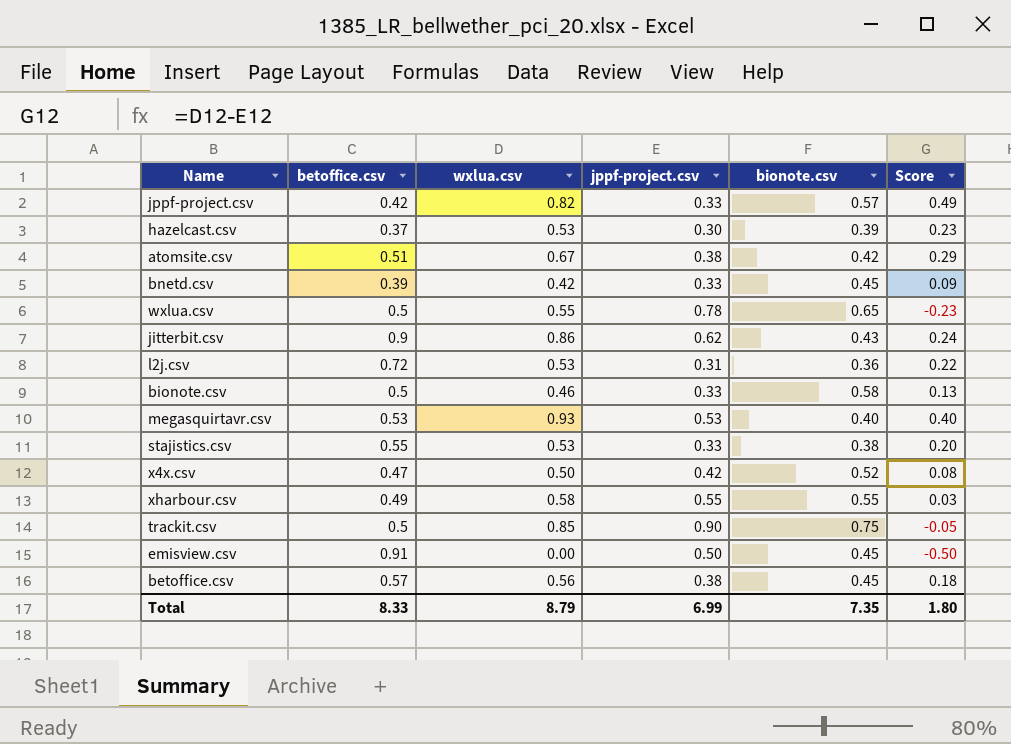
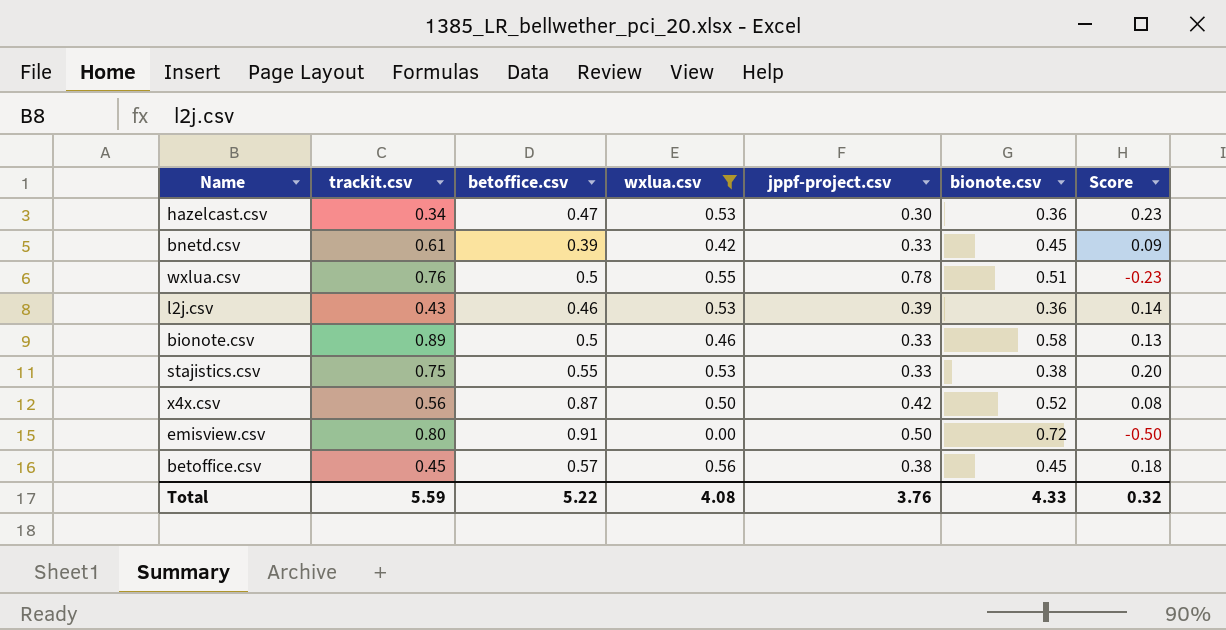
filter: none -> wxlua.csv <= 0.56
column trackit.csv | position: none -> 2
hazelcast.csv | betoffice.csv: 0.37 -> 0.47
hazelcast.csv | bionote.csv: 0.39 -> 0.36
wxlua.csv | bionote.csv: 0.65 -> 0.51
l2j.csv | betoffice.csv: 0.72 -> 0.46
l2j.csv | jppf-project.csv: 0.31 -> 0.39
l2j.csv | Score: 0.22 -> 0.14
x4x.csv | betoffice.csv: 0.47 -> 0.87
emisview.csv | bionote.csv: 0.45 -> 0.72
Total | betoffice.csv: 8.33 -> 5.22
Total | wxlua.csv: 8.79 -> 4.08
Total | jppf-project.csv: 6.99 -> 3.76
Total | bionote.csv: 7.35 -> 4.33
Total | Score: 1.80 -> 0.32

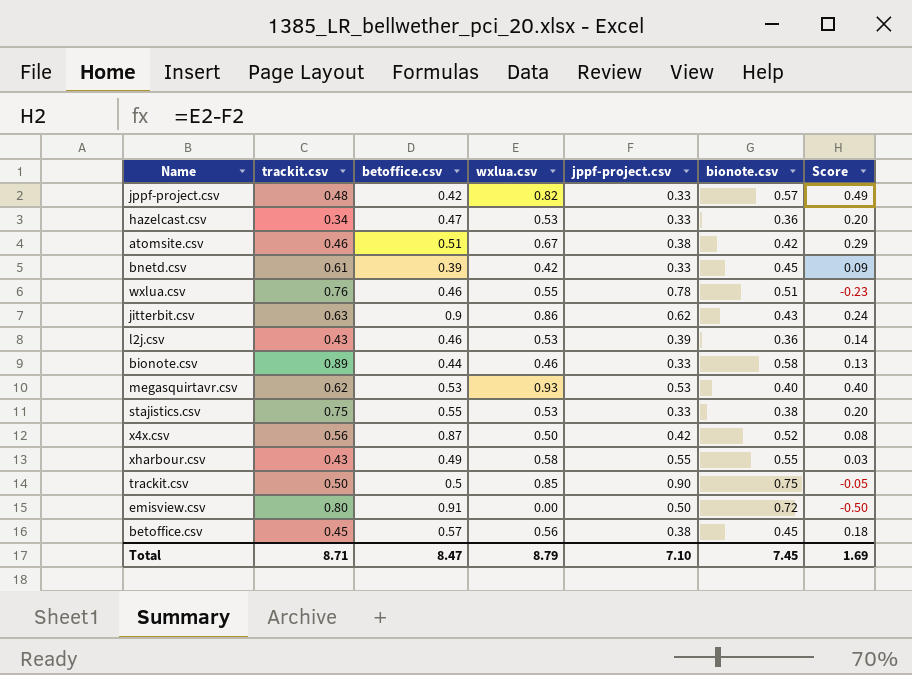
filter: wxlua.csv <= 0.56 -> none
hazelcast.csv | jppf-project.csv: 0.30 -> 0.33
hazelcast.csv | Score: 0.23 -> 0.20
wxlua.csv | betoffice.csv: 0.5 -> 0.46
bionote.csv | betoffice.csv: 0.5 -> 0.44
Total | trackit.csv: 5.59 -> 8.71
Total | betoffice.csv: 5.22 -> 8.47
Total | wxlua.csv: 4.08 -> 8.79
Total | jppf-project.csv: 3.76 -> 7.10
Total | bionote.csv: 4.33 -> 7.45
Total | Score: 0.32 -> 1.69

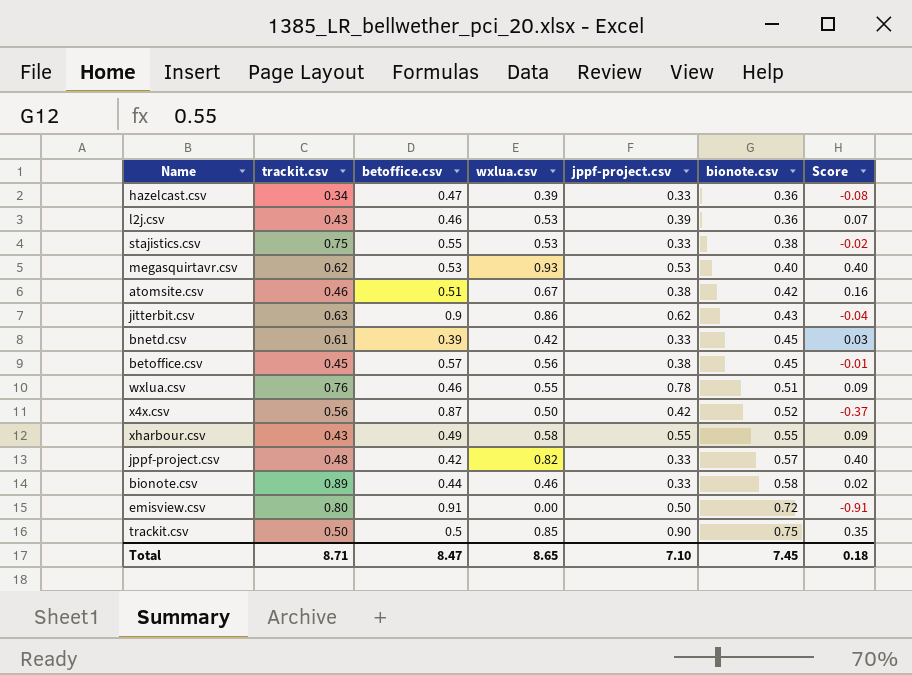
row order: none -> bionote.csv ascending
column Score | formula: [wxlua.csv] - [jppf-project.csv] -> [wxlua.csv] - [betoffice.csv]
hazelcast.csv | wxlua.csv: 0.53 -> 0.39
Total | wxlua.csv: 8.79 -> 8.65
Total | Score: 1.69 -> 0.18

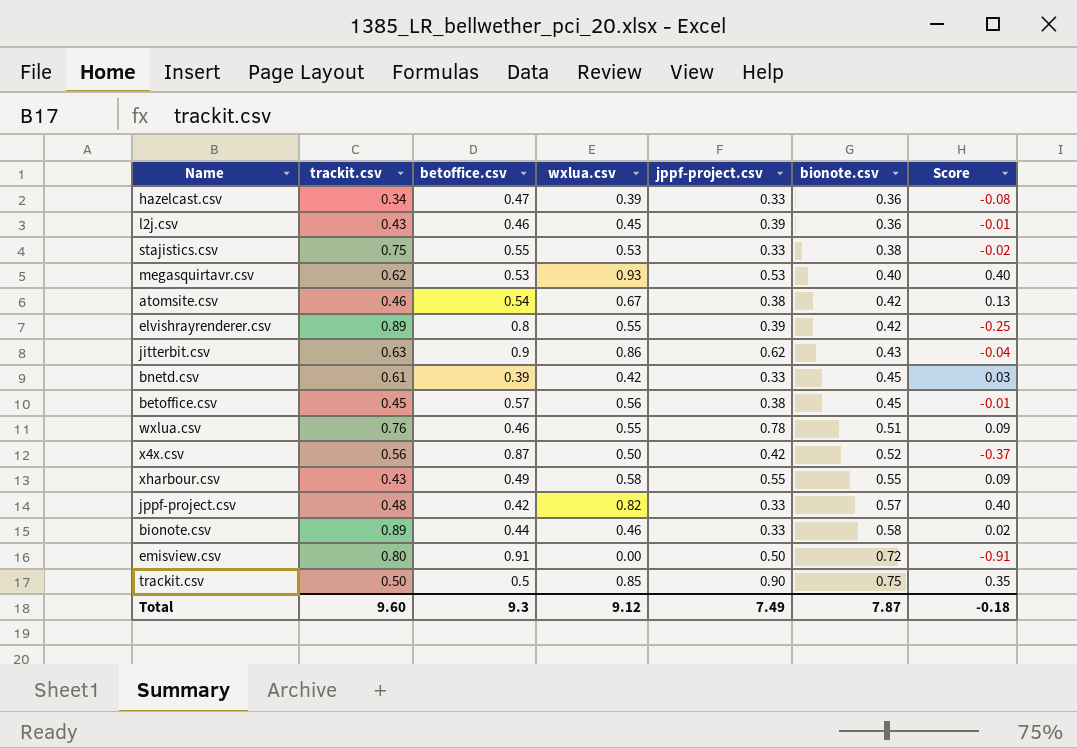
l2j.csv | wxlua.csv: 0.53 -> 0.45
l2j.csv | Score: 0.07 -> -0.01
atomsite.csv | betoffice.csv: 0.51 -> 0.54
atomsite.csv | Score: 0.16 -> 0.13
row elvishrayrenderer.csv: none -> 0.89 | 0.8 | 0.55 | 0.39 | 0.42 | -0.25
Total | trackit.csv: 8.71 -> 9.60
Total | betoffice.csv: 8.47 -> 9.3
Total | wxlua.csv: 8.65 -> 9.12
Total | jppf-project.csv: 7.10 -> 7.49
Total | bionote.csv: 7.45 -> 7.87
Total | Score: 0.18 -> -0.18

